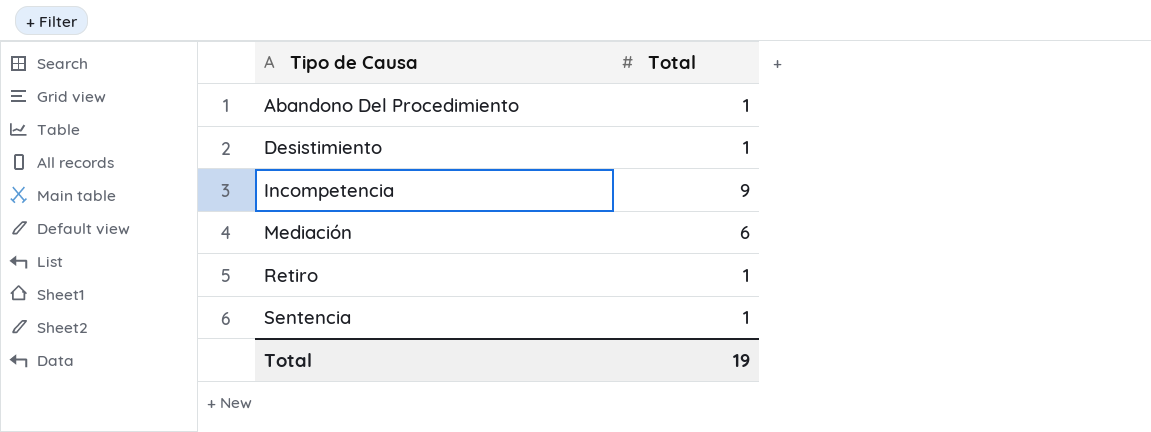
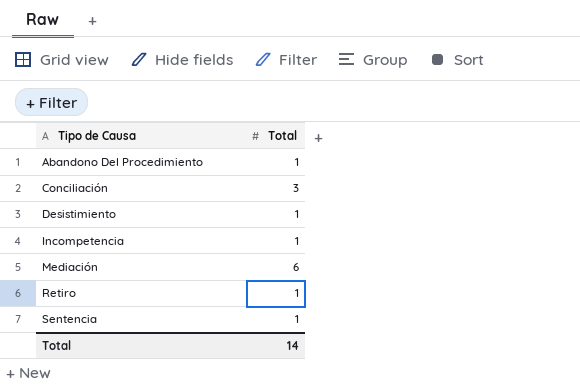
row Conciliación: none -> 3
Incompetencia | Total: 9 -> 1
Total | Total: 19 -> 14

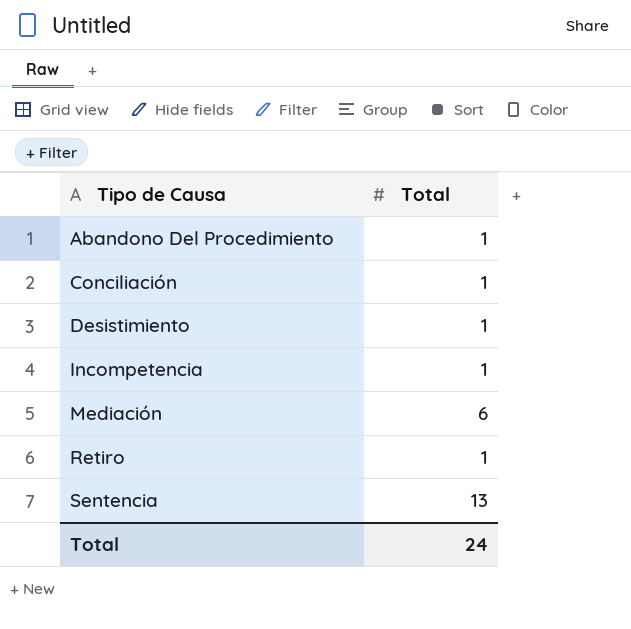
Conciliación | Total: 3 -> 1
Sentencia | Total: 1 -> 13
Total | Total: 14 -> 24

